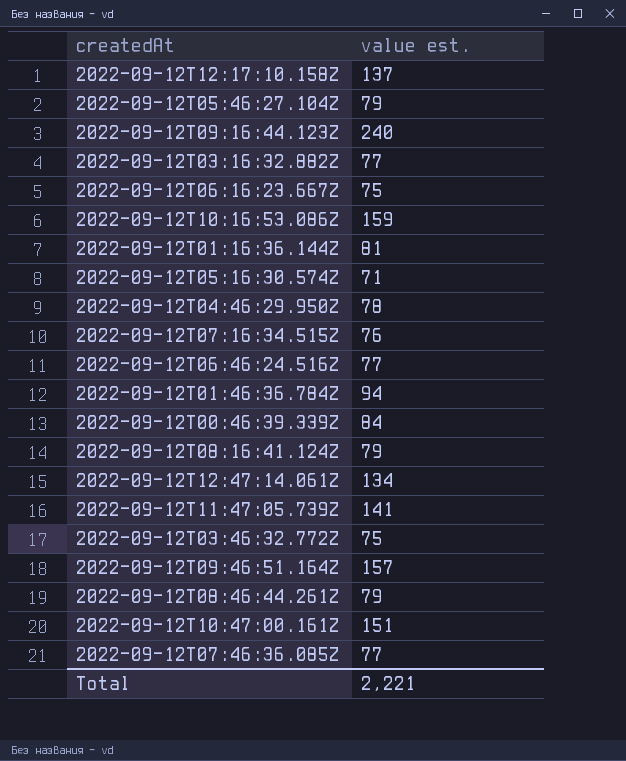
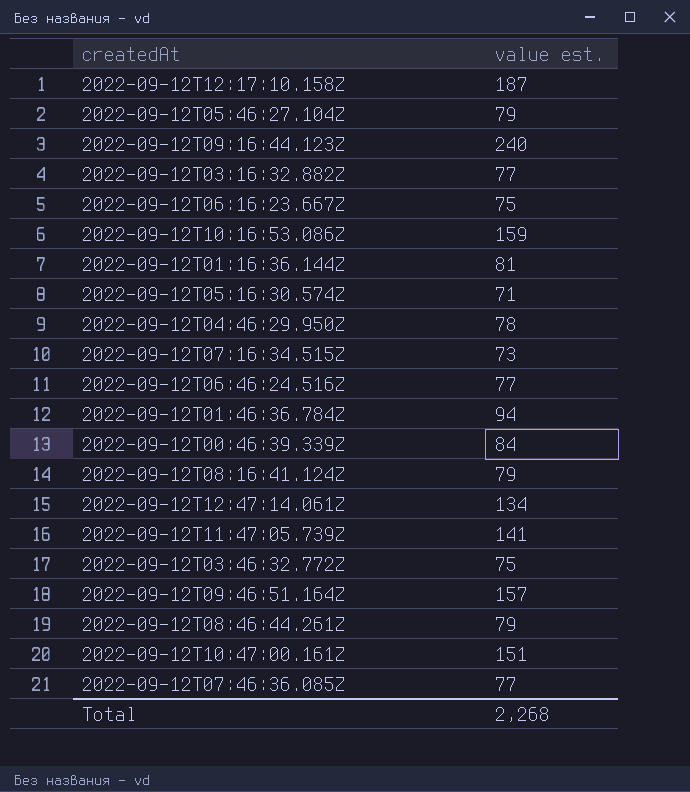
2022-09-12T12:17:10.158Z | value est.: 137 -> 187
2022-09-12T07:16:34.515Z | value est.: 76 -> 73
Total | value est.: 2,221 -> 2,268

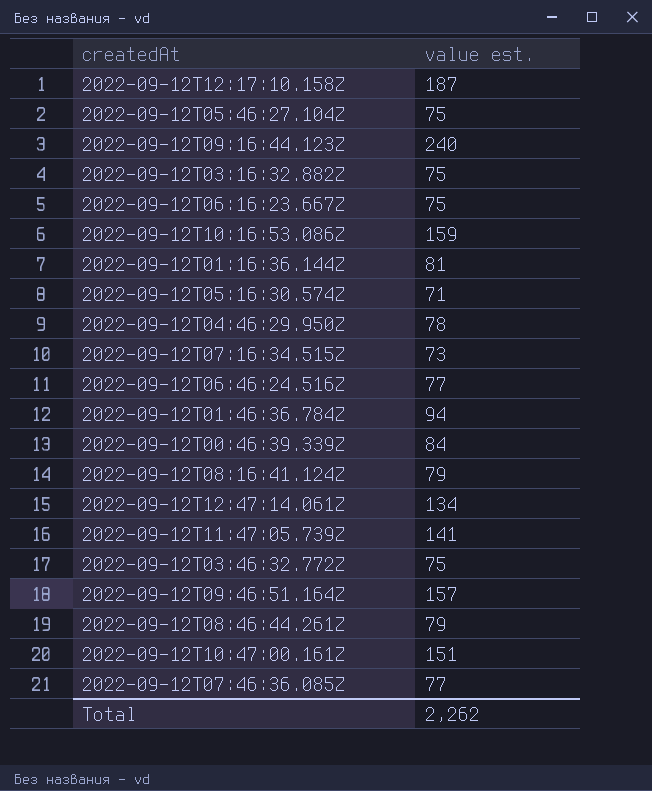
2022-09-12T05:46:27.104Z | value est.: 79 -> 75
2022-09-12T03:16:32.882Z | value est.: 77 -> 75
Total | value est.: 2,268 -> 2,262

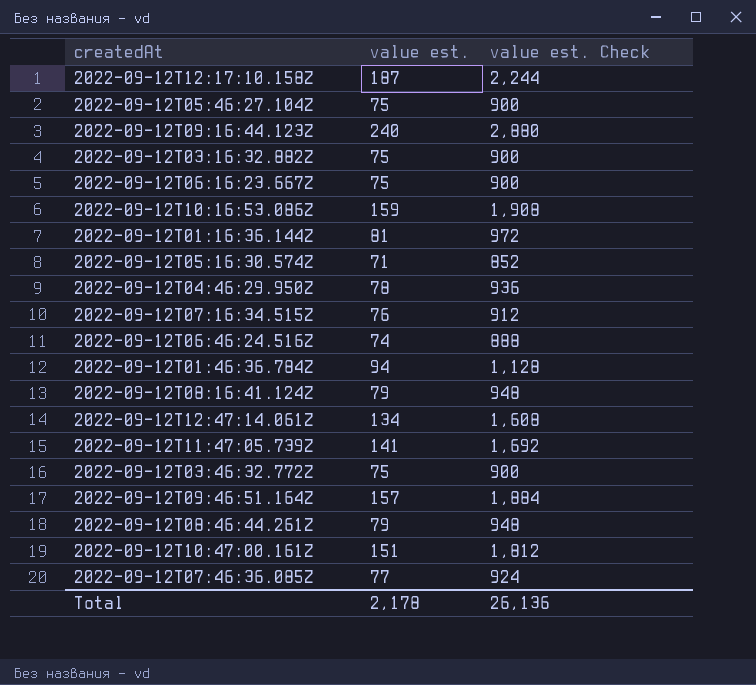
column value est. Check | formula: none -> [value est.] * 12
row 2022-09-12T00:46:39.339Z: 84 -> none
2022-09-12T07:16:34.515Z | value est.: 73 -> 76
2022-09-12T06:46:24.516Z | value est.: 77 -> 74
Total | value est.: 2,262 -> 2,178

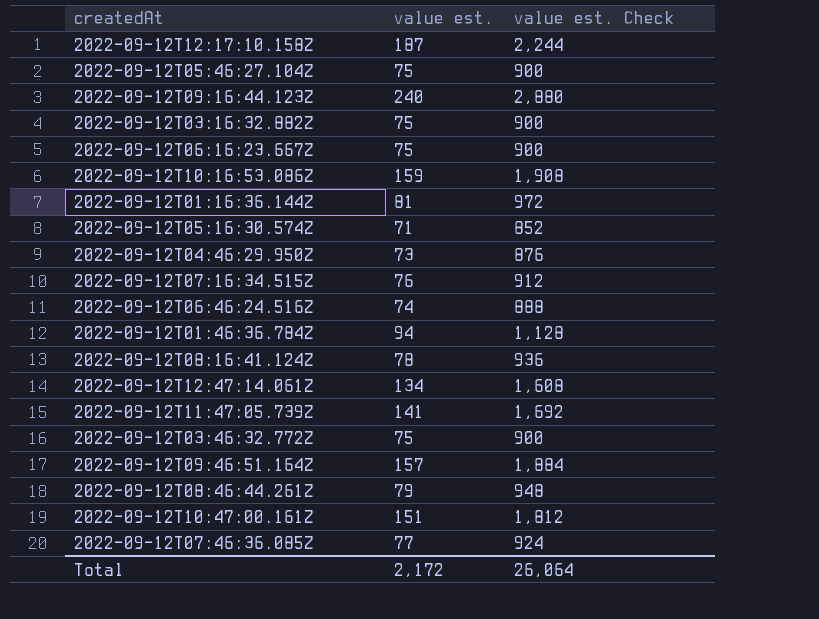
2022-09-12T04:46:29.950Z | value est.: 78 -> 73
2022-09-12T04:46:29.950Z | value est. Check: 936 -> 876
2022-09-12T08:16:41.124Z | value est.: 79 -> 78
2022-09-12T08:16:41.124Z | value est. Check: 948 -> 936
Total | value est.: 2,178 -> 2,172
Total | value est. Check: 26,136 -> 26,064

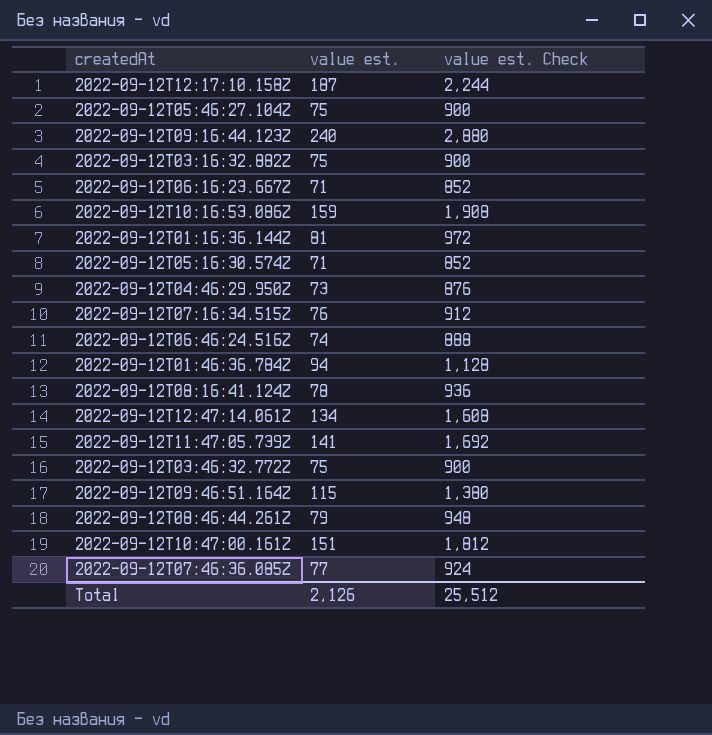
2022-09-12T06:16:23.667Z | value est.: 75 -> 71
2022-09-12T06:16:23.667Z | value est. Check: 900 -> 852
2022-09-12T09:46:51.164Z | value est.: 157 -> 115
2022-09-12T09:46:51.164Z | value est. Check: 1,884 -> 1,380
Total | value est.: 2,172 -> 2,126
Total | value est. Check: 26,064 -> 25,512

